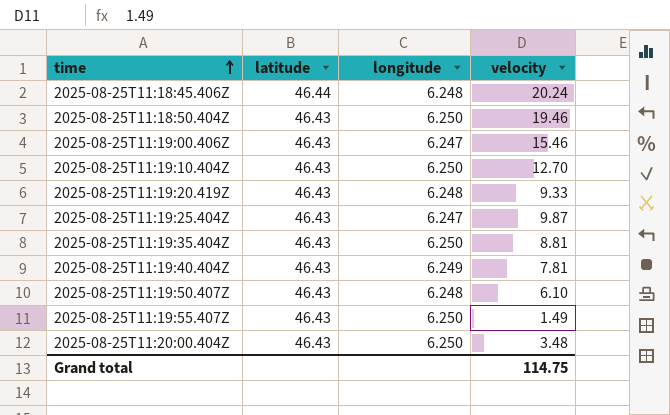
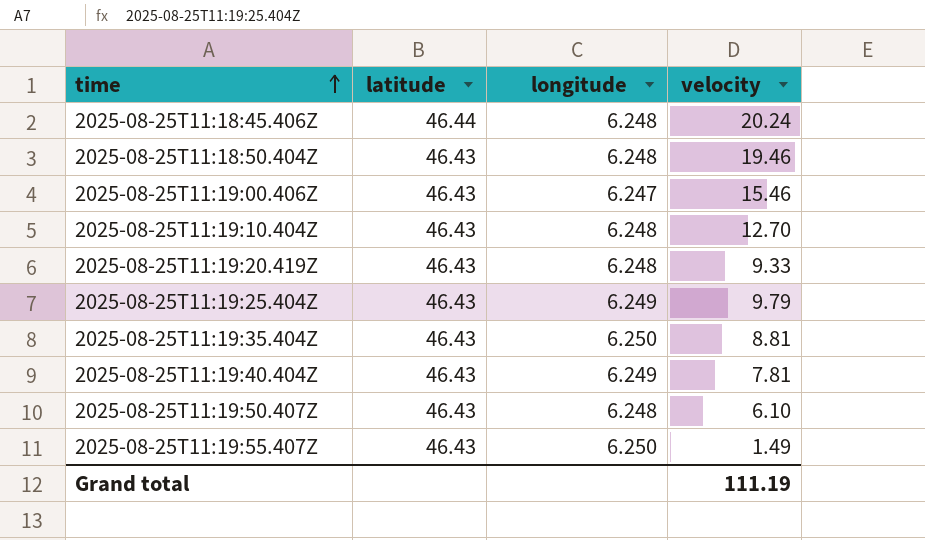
row 2025-08-25T11:20:00.404Z: 46.43 | 6.250 | 3.48 -> none
2025-08-25T11:18:50.404Z | longitude: 6.250 -> 6.248
2025-08-25T11:19:10.404Z | longitude: 6.250 -> 6.248
2025-08-25T11:19:25.404Z | longitude: 6.247 -> 6.249
2025-08-25T11:19:25.404Z | velocity: 9.87 -> 9.79
Grand total | velocity: 114.75 -> 111.19

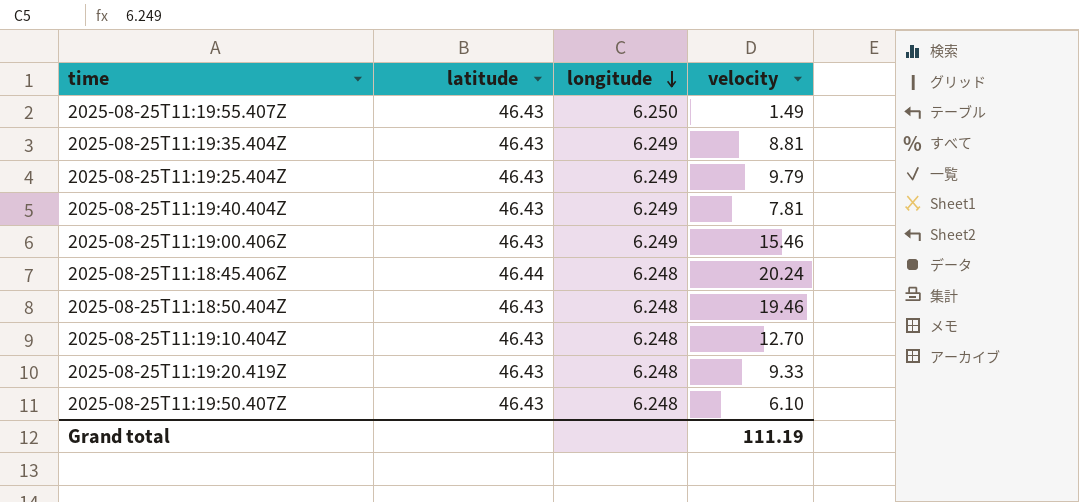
row order: time ascending -> longitude descending
2025-08-25T11:19:35.404Z | longitude: 6.250 -> 6.249
2025-08-25T11:19:00.406Z | longitude: 6.247 -> 6.249

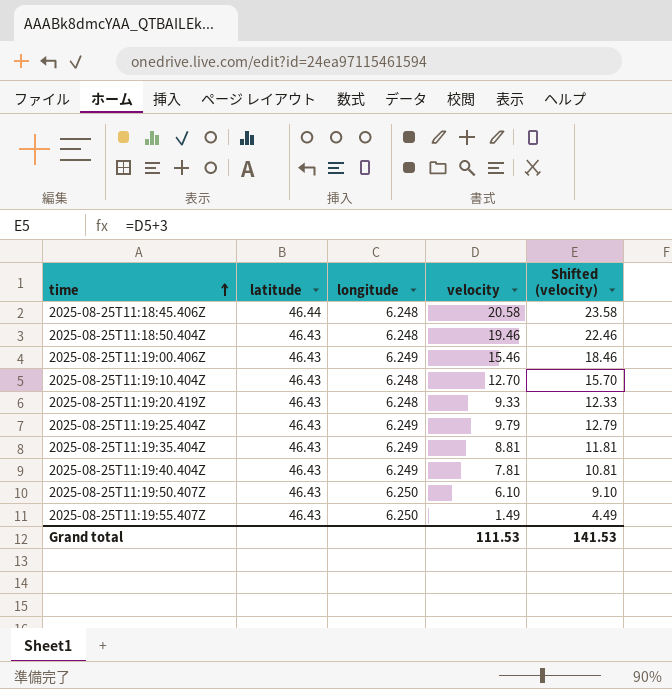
row order: longitude descending -> time ascending
column Shifted (velocity) | formula: none -> [velocity] + 3
2025-08-25T11:18:45.406Z | velocity: 20.24 -> 20.58
2025-08-25T11:19:50.407Z | longitude: 6.248 -> 6.250
Grand total | velocity: 111.19 -> 111.53

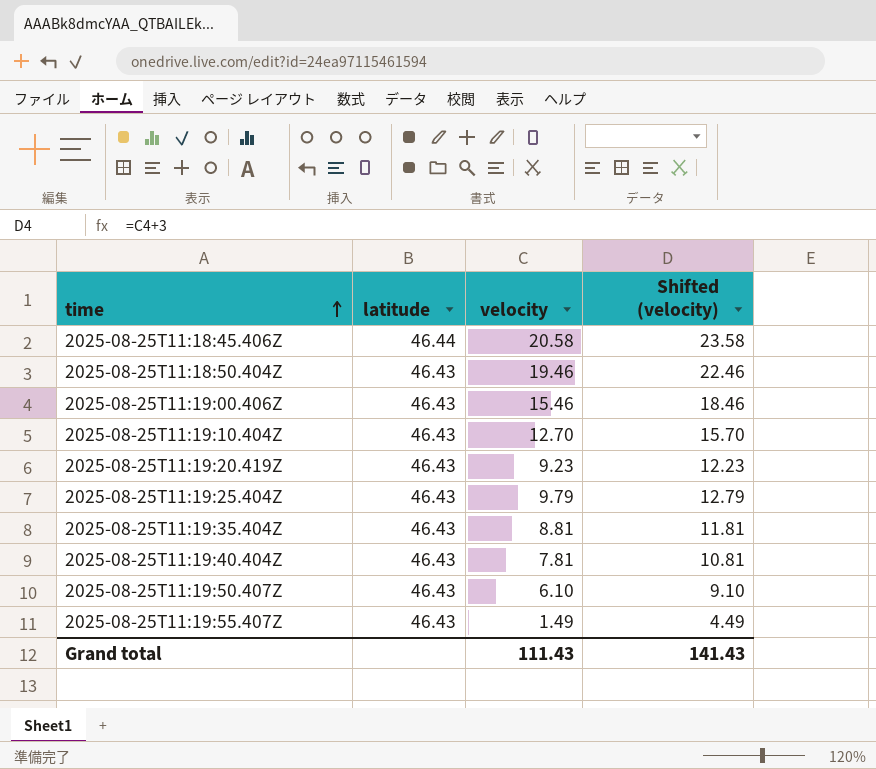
column longitude | position: 3 -> none
2025-08-25T11:19:20.419Z | velocity: 9.33 -> 9.23
2025-08-25T11:19:20.419Z | Shifted (velocity): 12.33 -> 12.23
Grand total | velocity: 111.53 -> 111.43
Grand total | Shifted (velocity): 141.53 -> 141.43

